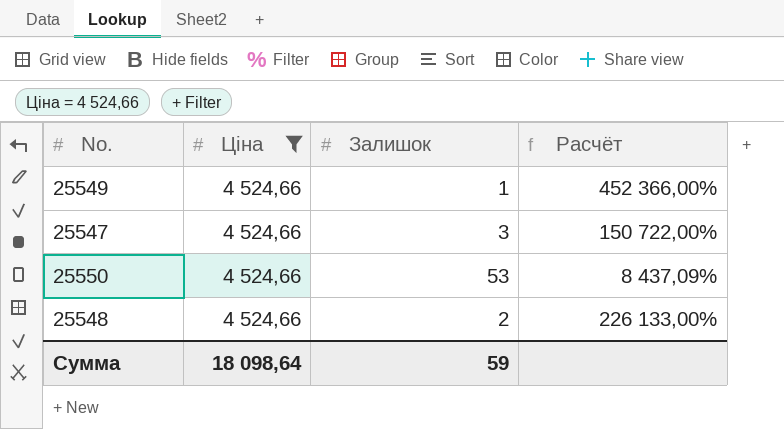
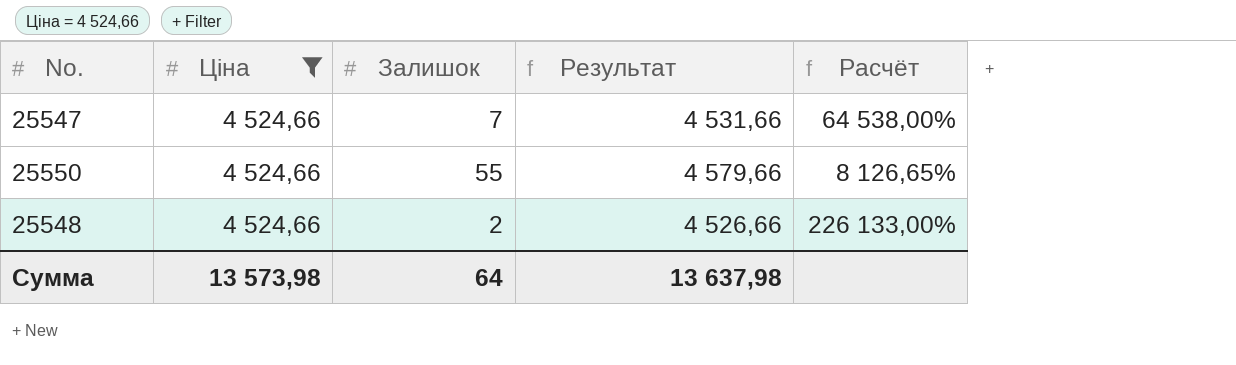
column Результат | formula: none -> [Ціна] + [Залишок]
row 25549: 4 524,66 | 1 | 452 366,00% -> none
25547 | Залишок: 3 -> 7
25547 | Расчёт: 150 722,00% -> 64 538,00%
25550 | Залишок: 53 -> 55
25550 | Расчёт: 8 437,09% -> 8 126,65%
Сумма | Ціна: 18 098,64 -> 13 573,98
Сумма | Залишок: 59 -> 64

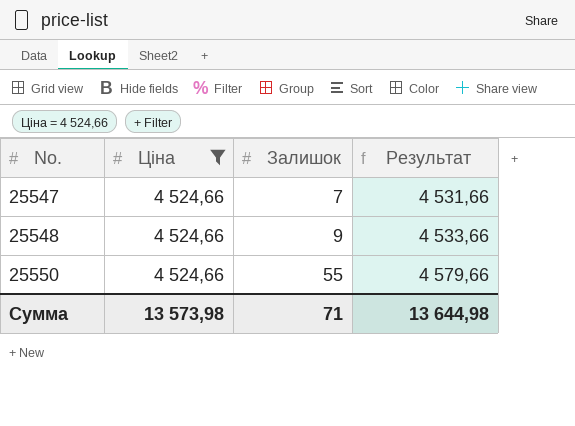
row order: none -> No. ascending
column Расчёт | formula: ([Ціна] - [Залишок]) / [Залишок] -> none
25548 | Залишок: 2 -> 9
25548 | Результат: 4 526,66 -> 4 533,66
Сумма | Залишок: 64 -> 71
Сумма | Результат: 13 637,98 -> 13 644,98

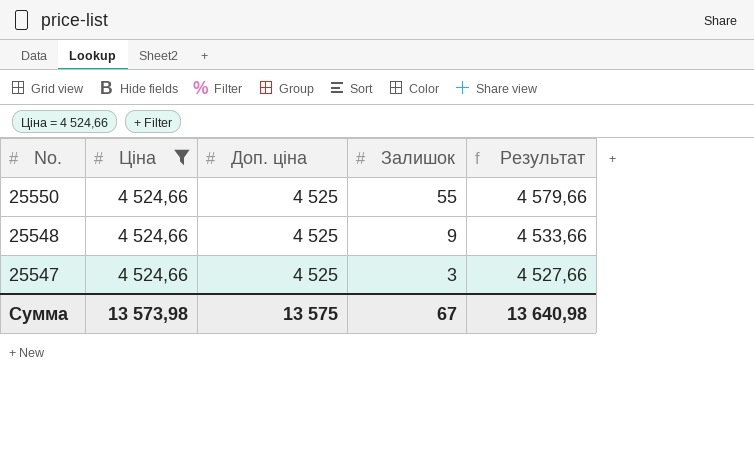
row order: No. ascending -> No. descending
column Доп. ціна | position: none -> 3
25547 | Залишок: 7 -> 3
25547 | Результат: 4 531,66 -> 4 527,66
Сумма | Залишок: 71 -> 67
Сумма | Результат: 13 644,98 -> 13 640,98

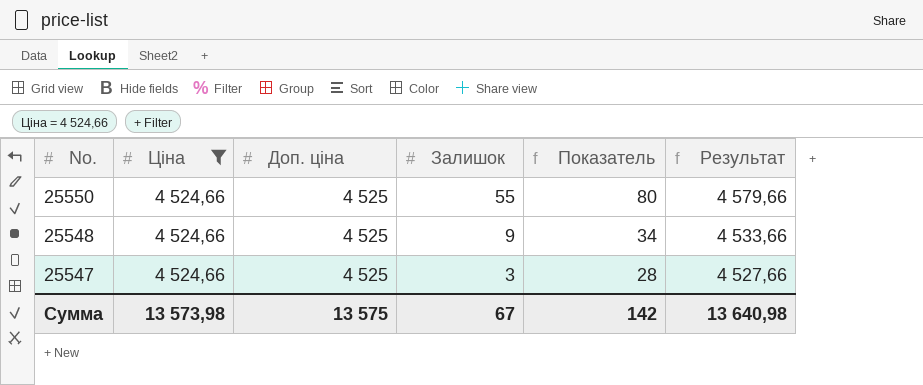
column Показатель | formula: none -> [Залишок] + 25

